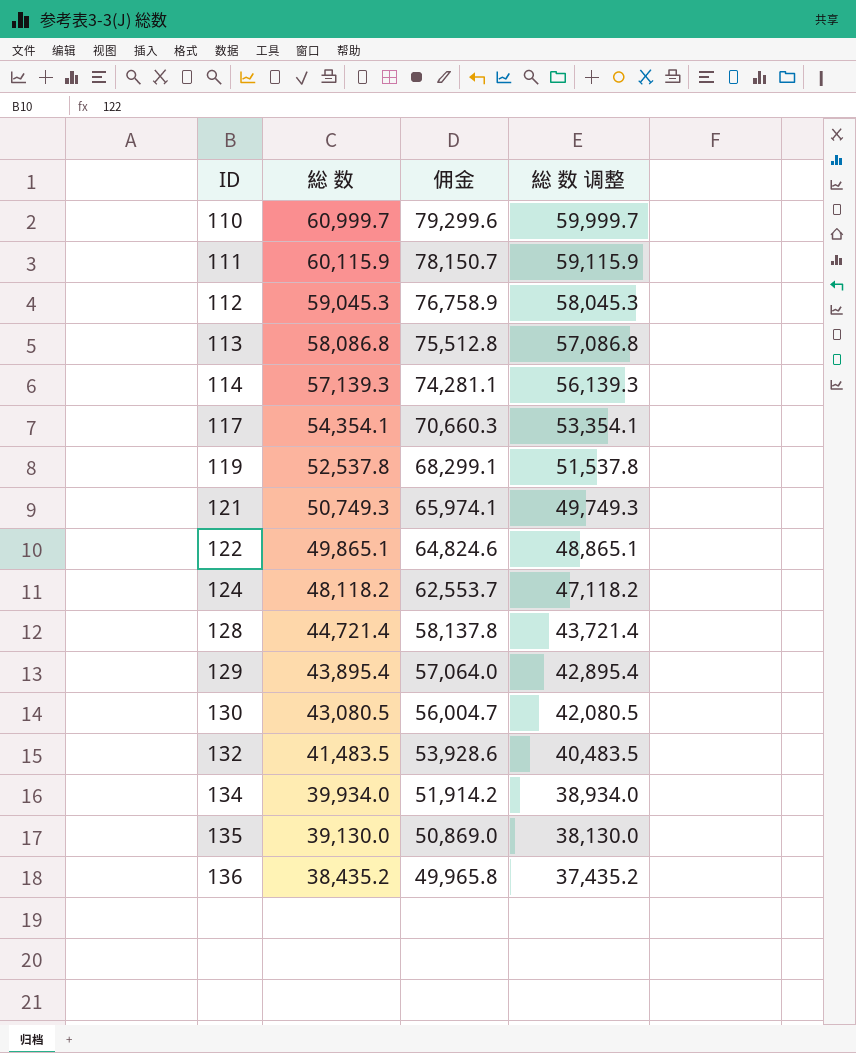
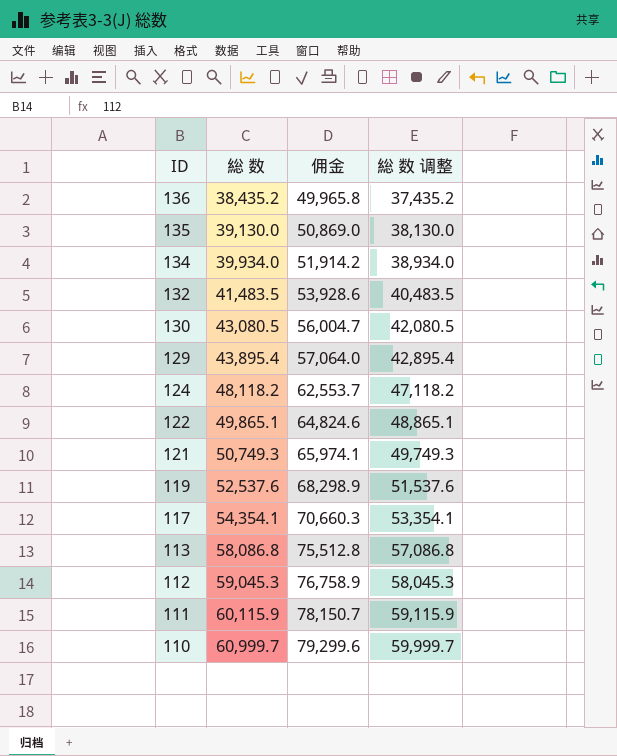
row order: ID ascending -> ID descending
row 114: 57,139.3 | 74,281.1 | 56,139.3 -> none
row 128: 44,721.4 | 58,137.8 | 43,721.4 -> none
119 | 総 数: 52,537.8 -> 52,537.6
119 | 佣金: 68,299.1 -> 68,298.9
119 | 総 数 调整: 51,537.8 -> 51,537.6

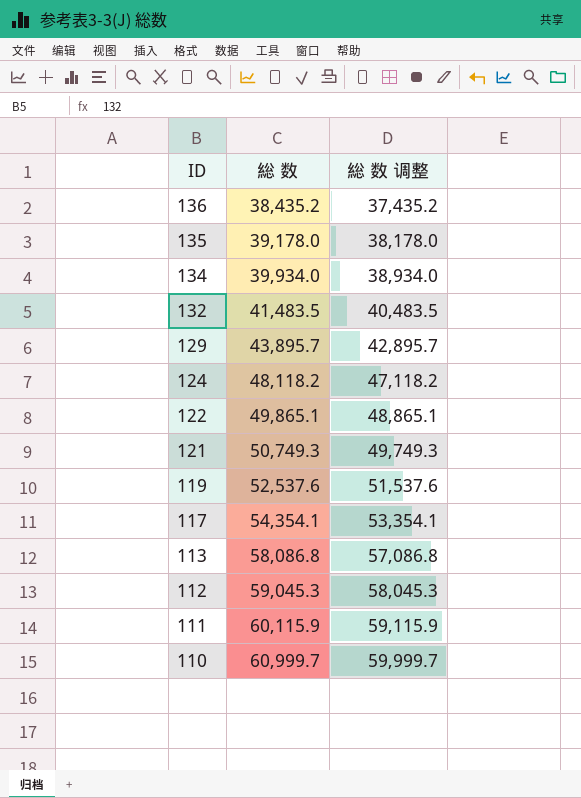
column 佣金 | formula: [総 数] * 1.3 -> none
row 130: 43,080.5 | 56,004.7 | 42,080.5 -> none
135 | 総 数: 39,130.0 -> 39,178.0
135 | 総 数 调整: 38,130.0 -> 38,178.0
129 | 総 数: 43,895.4 -> 43,895.7
129 | 総 数 调整: 42,895.4 -> 42,895.7

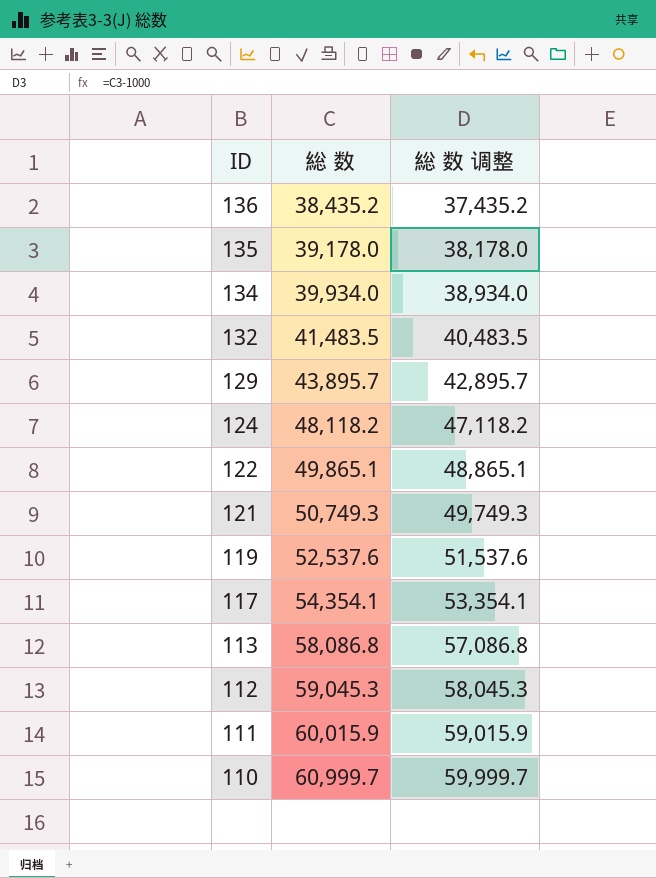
111 | 総 数: 60,115.9 -> 60,015.9
111 | 総 数 调整: 59,115.9 -> 59,015.9

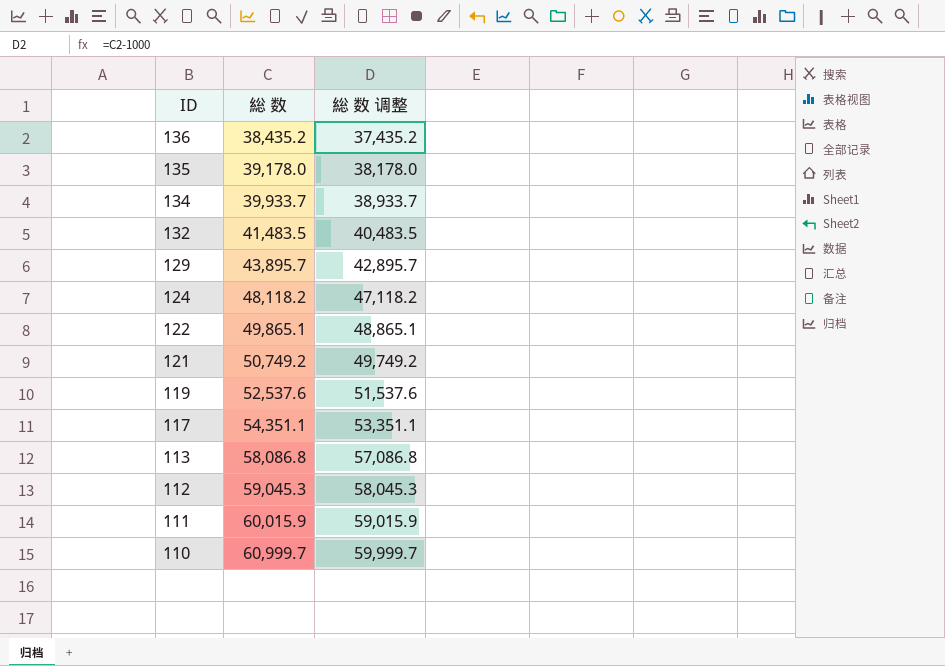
134 | 総 数: 39,934.0 -> 39,933.7
134 | 総 数 调整: 38,934.0 -> 38,933.7
121 | 総 数: 50,749.3 -> 50,749.2
121 | 総 数 调整: 49,749.3 -> 49,749.2
117 | 総 数: 54,354.1 -> 54,351.1
117 | 総 数 调整: 53,354.1 -> 53,351.1

